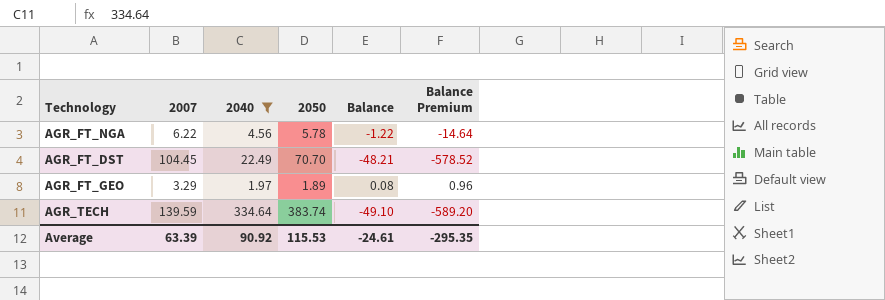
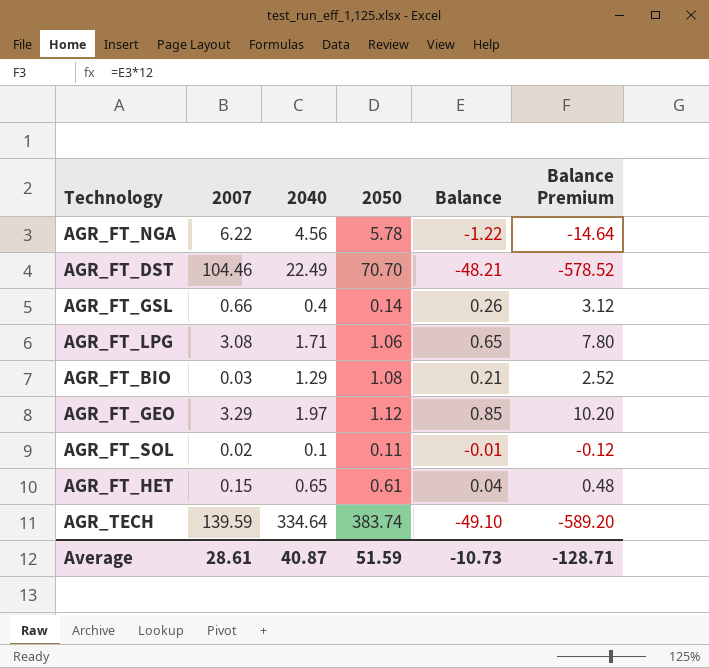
filter: 2040 >= 1.97 -> none
AGR_FT_DST | 2007: 104.45 -> 104.46
AGR_FT_GEO | 2050: 1.89 -> 1.12
AGR_FT_GEO | Balance: 0.08 -> 0.85
AGR_FT_GEO | Balance Premium: 0.96 -> 10.20
Average | 2007: 63.39 -> 28.61
Average | 2040: 90.92 -> 40.87
Average | 2050: 115.53 -> 51.59
Average | Balance: -24.61 -> -10.73
Average | Balance Premium: -295.35 -> -128.71

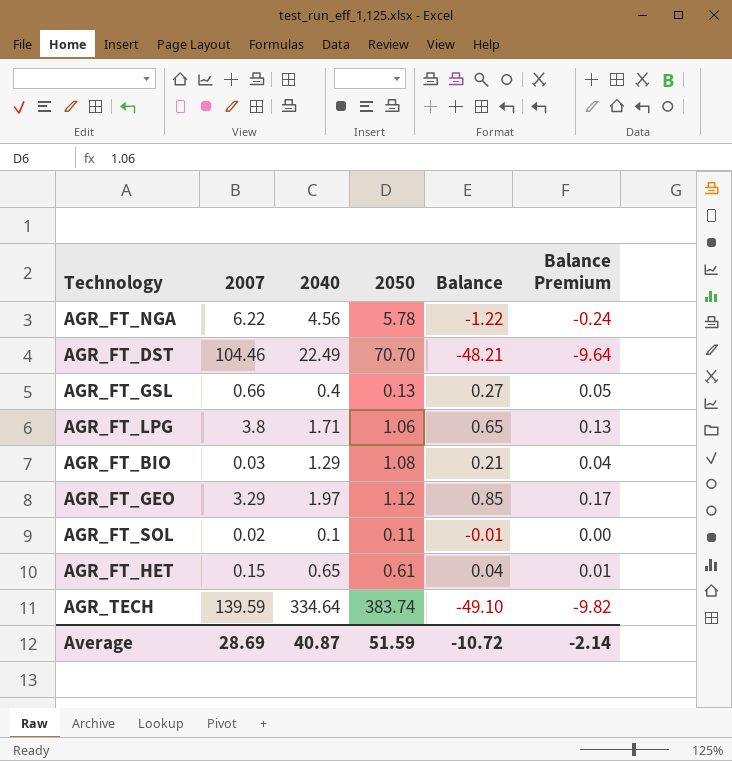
column Balance Premium | formula: [Balance] * 12 -> [Balance] * 0.2
AGR_FT_GSL | 2050: 0.14 -> 0.13
AGR_FT_GSL | Balance: 0.26 -> 0.27
AGR_FT_LPG | 2007: 3.08 -> 3.8
Average | 2007: 28.61 -> 28.69
Average | Balance: -10.73 -> -10.72
Average | Balance Premium: -128.71 -> -2.14

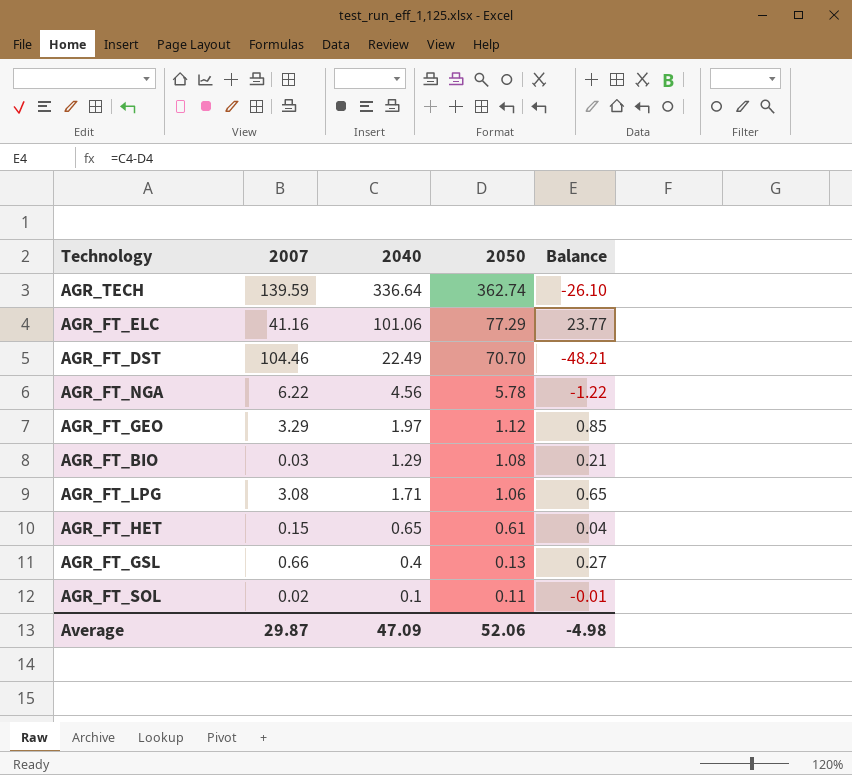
row order: none -> 2050 descending
column Balance Premium | formula: [Balance] * 0.2 -> none
AGR_TECH | 2040: 334.64 -> 336.64
AGR_TECH | 2050: 383.74 -> 362.74
AGR_TECH | Balance: -49.10 -> -26.10
row AGR_FT_ELC: none -> 41.16 | 101.06 | 77.29 | 23.77
AGR_FT_LPG | 2007: 3.8 -> 3.08
Average | 2007: 28.69 -> 29.87
Average | 2040: 40.87 -> 47.09
Average | 2050: 51.59 -> 52.06
Average | Balance: -10.72 -> -4.98

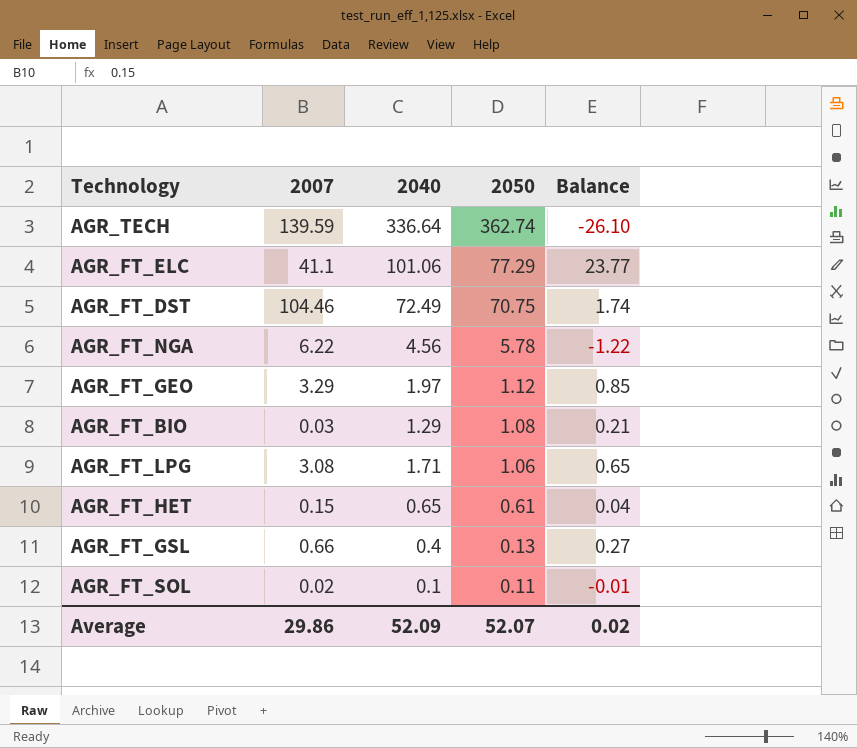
AGR_FT_ELC | 2007: 41.16 -> 41.1
AGR_FT_DST | 2040: 22.49 -> 72.49
AGR_FT_DST | 2050: 70.70 -> 70.75
AGR_FT_DST | Balance: -48.21 -> 1.74
Average | 2007: 29.87 -> 29.86
Average | 2040: 47.09 -> 52.09
Average | 2050: 52.06 -> 52.07
Average | Balance: -4.98 -> 0.02

